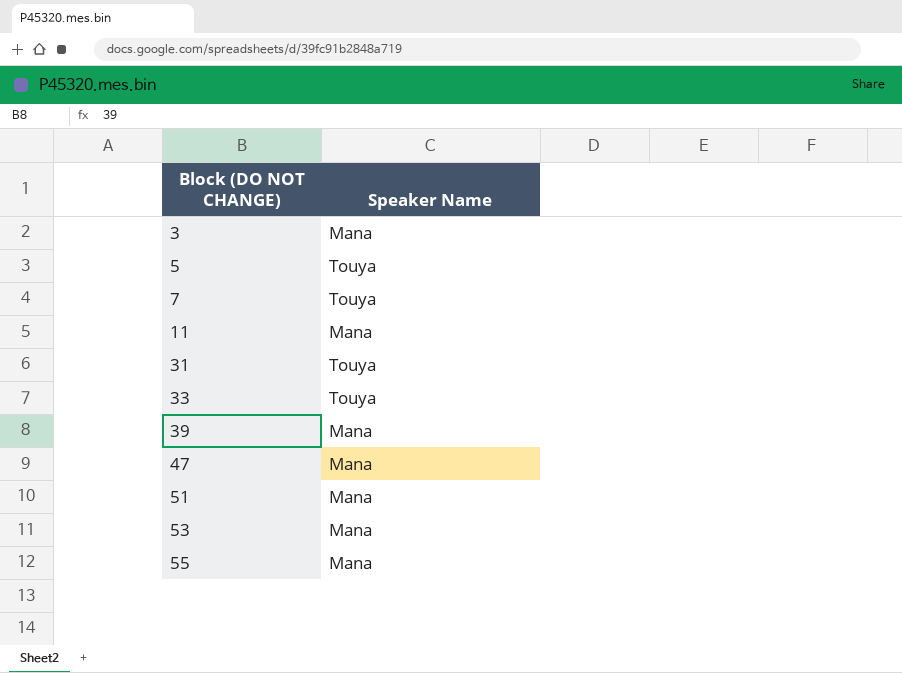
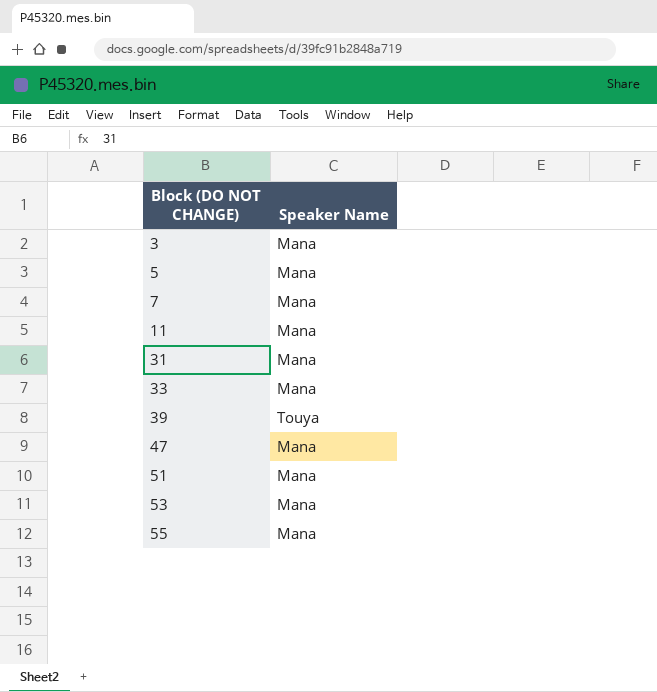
5 | Speaker Name: Touya -> Mana
7 | Speaker Name: Touya -> Mana
31 | Speaker Name: Touya -> Mana
33 | Speaker Name: Touya -> Mana
39 | Speaker Name: Mana -> Touya

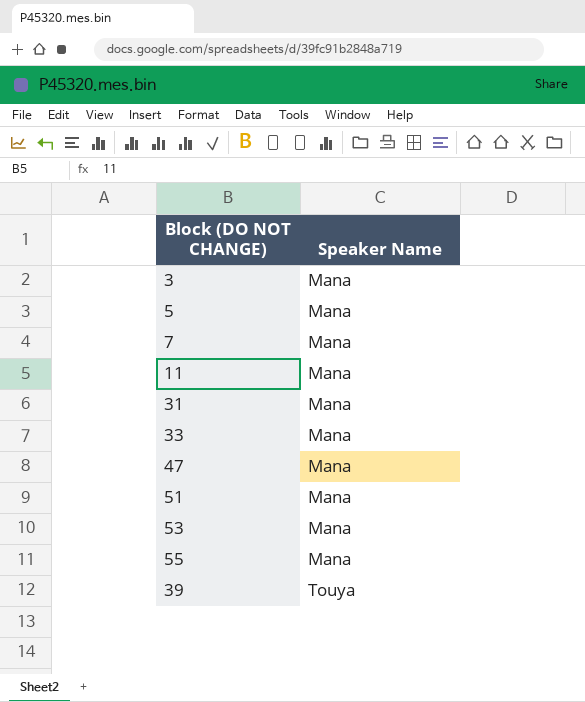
row order: Block (DO NOT CHANGE) ascending -> Speaker Name ascending

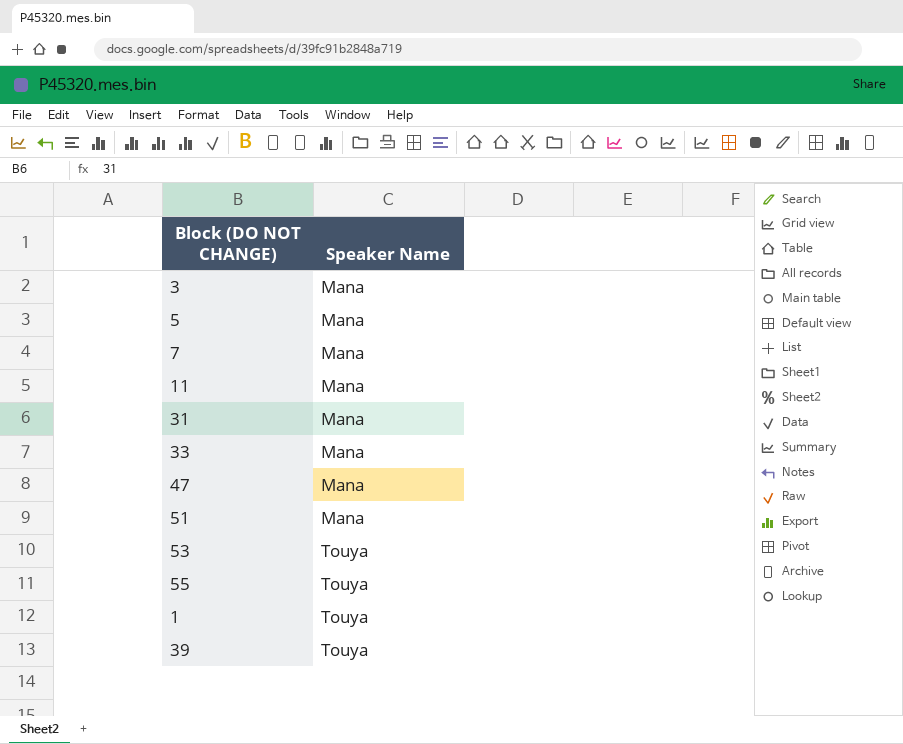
53 | Speaker Name: Mana -> Touya
55 | Speaker Name: Mana -> Touya
row 1: none -> Touya

